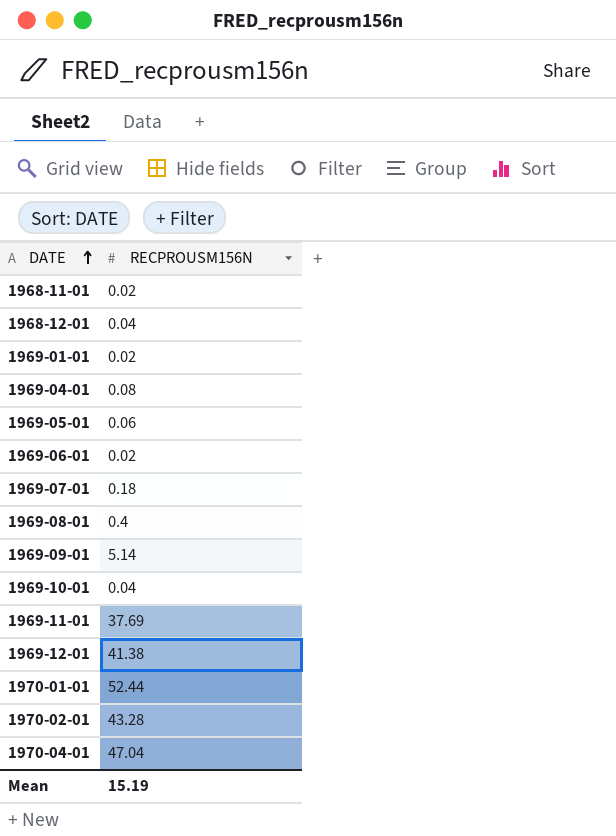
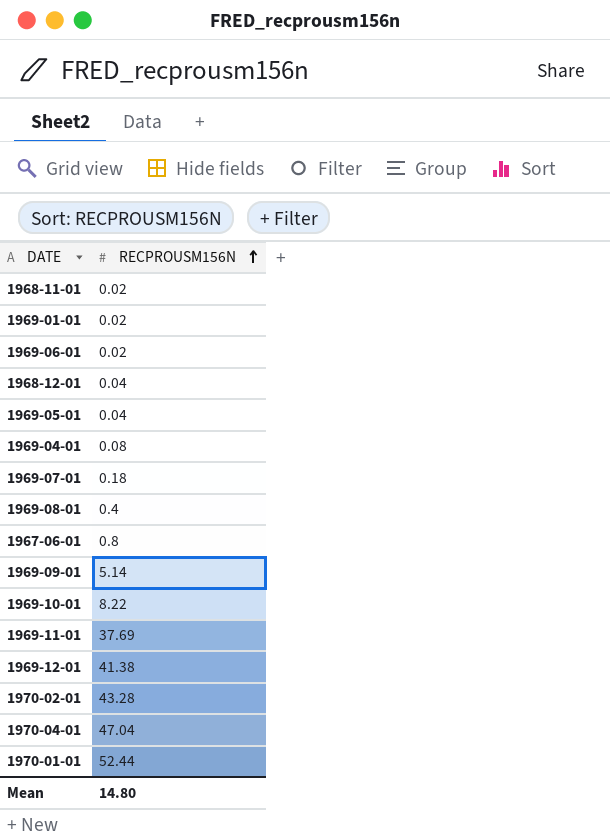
row order: DATE ascending -> RECPROUSM156N ascending
1969-05-01 | RECPROUSM156N: 0.06 -> 0.04
row 1967-06-01: none -> 0.8
1969-10-01 | RECPROUSM156N: 0.04 -> 8.22
Mean | RECPROUSM156N: 15.19 -> 14.80

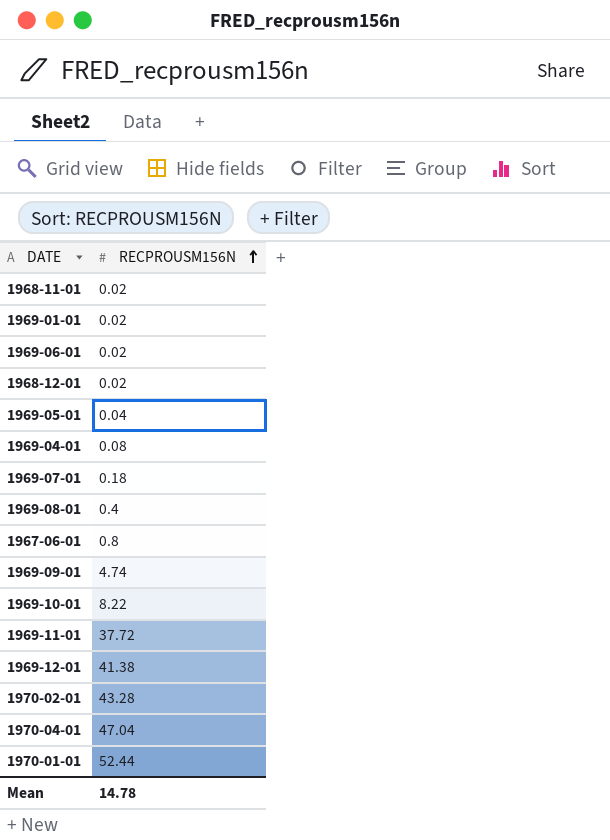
1968-12-01 | RECPROUSM156N: 0.04 -> 0.02
1969-09-01 | RECPROUSM156N: 5.14 -> 4.74
1969-11-01 | RECPROUSM156N: 37.69 -> 37.72
Mean | RECPROUSM156N: 14.80 -> 14.78

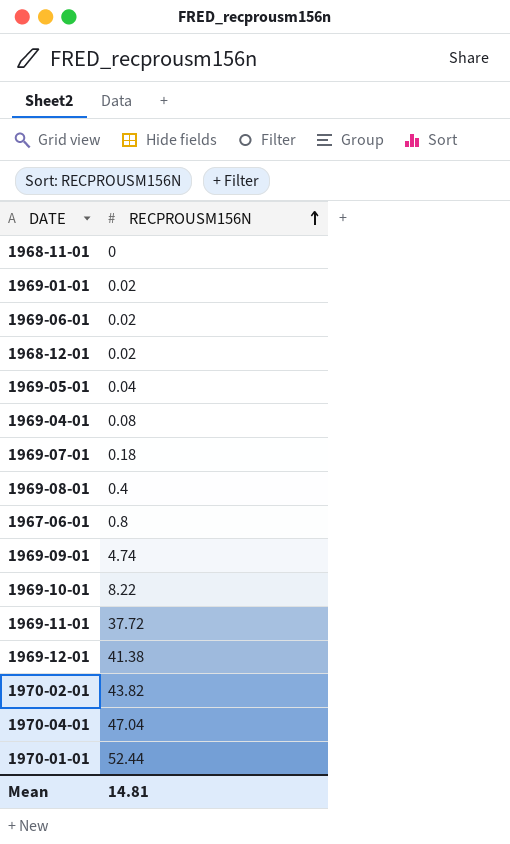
1968-11-01 | RECPROUSM156N: 0.02 -> 0
1970-02-01 | RECPROUSM156N: 43.28 -> 43.82
Mean | RECPROUSM156N: 14.78 -> 14.81

